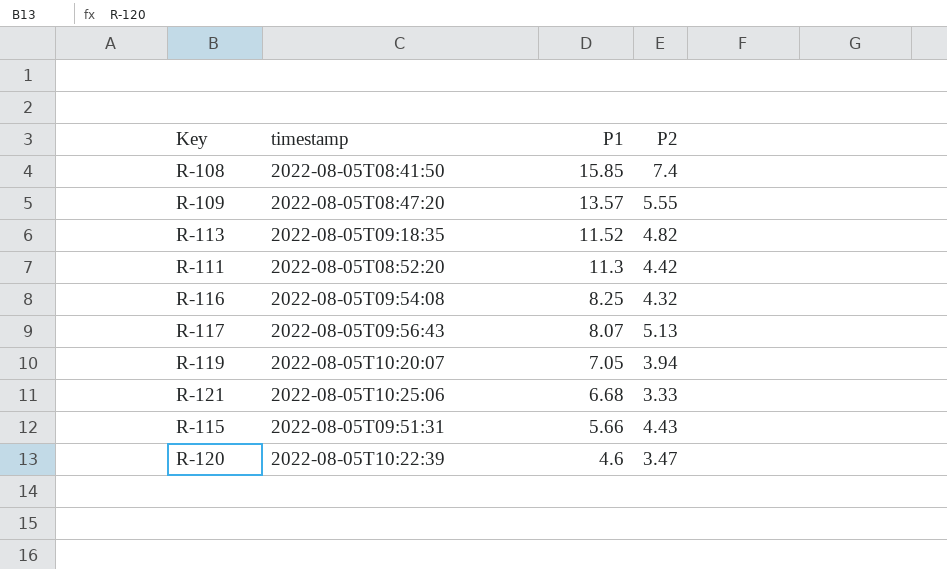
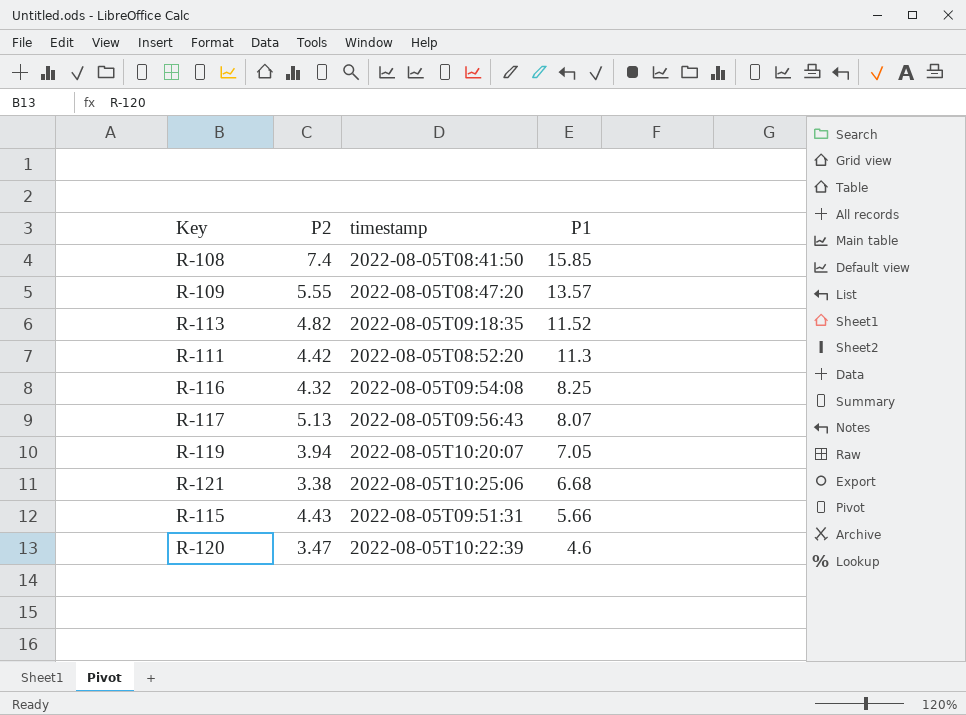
column P2 | position: 4 -> 2
R-121 | P2: 3.33 -> 3.38

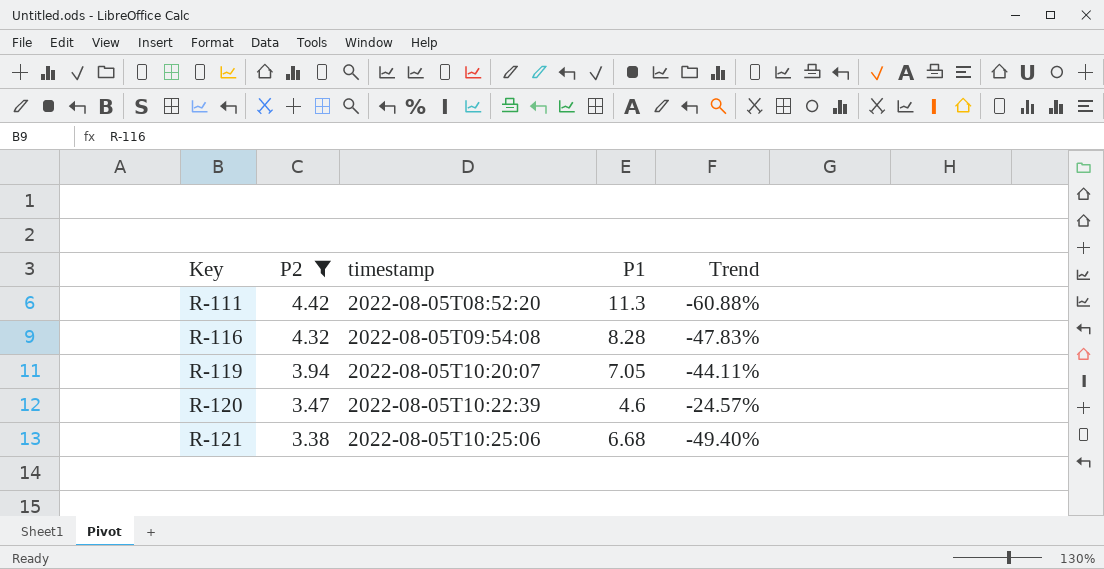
filter: none -> P2 <= 4.42
row order: P1 descending -> Key ascending
column Trend | formula: none -> ([P2] - [P1]) / [P1]
R-116 | P1: 8.25 -> 8.28

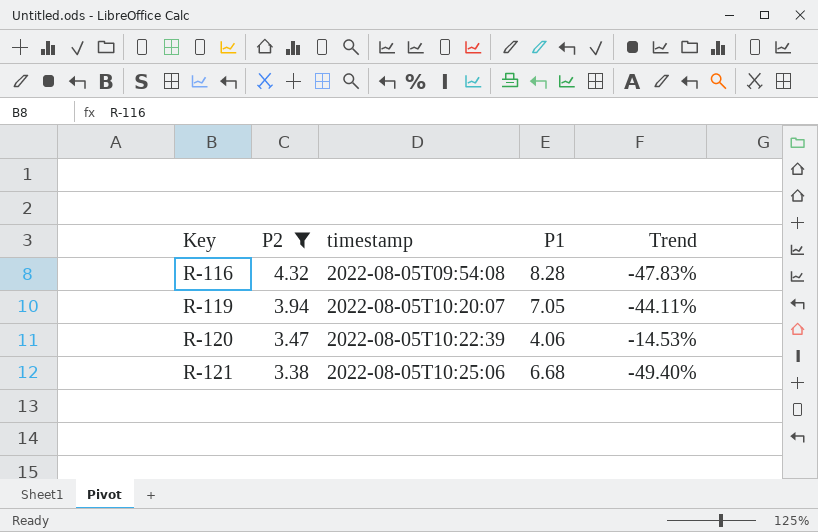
row R-111: 4.42 | 2022-08-05T08:52:20 | 11.3 | -60.88% -> none
R-120 | P1: 4.6 -> 4.06
R-120 | Trend: -24.57% -> -14.53%

